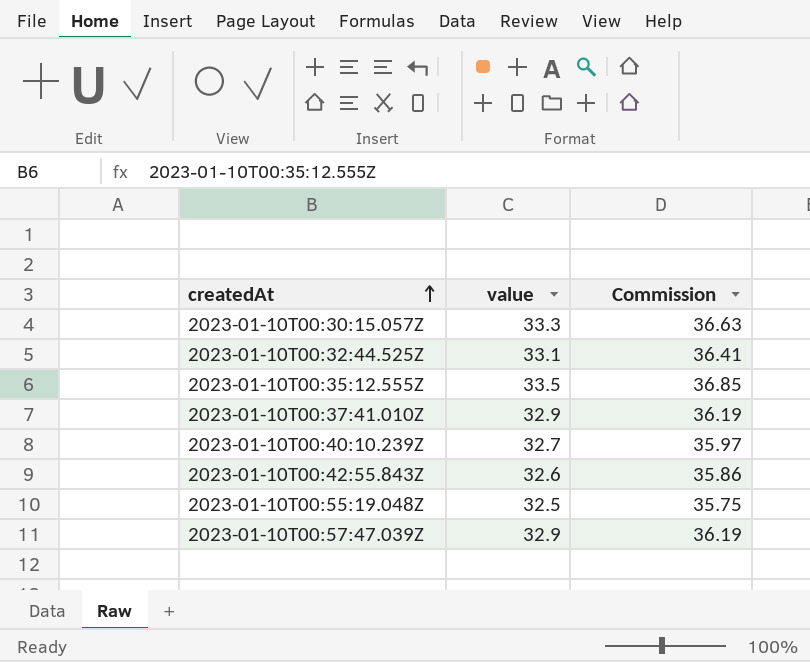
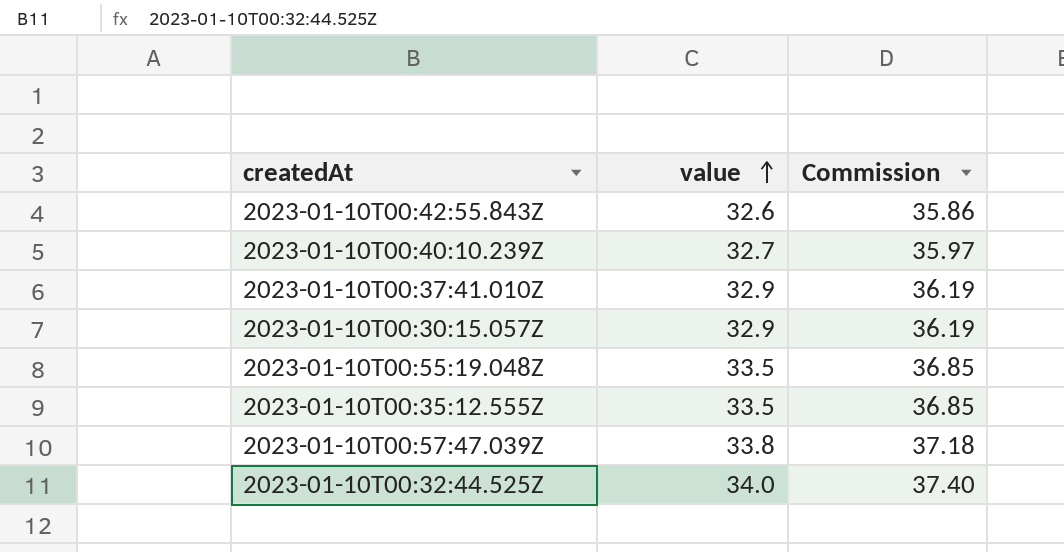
row order: createdAt ascending -> value ascending
2023-01-10T00:30:15.057Z | value: 33.3 -> 32.9
2023-01-10T00:30:15.057Z | Commission: 36.63 -> 36.19
2023-01-10T00:55:19.048Z | value: 32.5 -> 33.5
2023-01-10T00:55:19.048Z | Commission: 35.75 -> 36.85
2023-01-10T00:57:47.039Z | value: 32.9 -> 33.8
2023-01-10T00:57:47.039Z | Commission: 36.19 -> 37.18
2023-01-10T00:32:44.525Z | value: 33.1 -> 34.0
2023-01-10T00:32:44.525Z | Commission: 36.41 -> 37.40

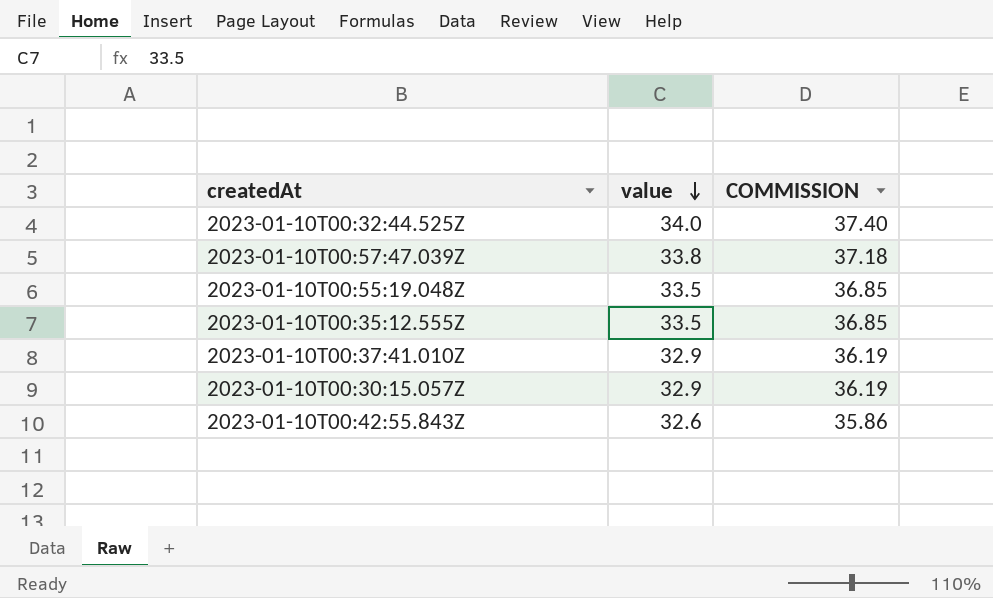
row order: value ascending -> value descending
column name: Commission -> COMMISSION
row 2023-01-10T00:40:10.239Z: 32.7 | 35.97 -> none

